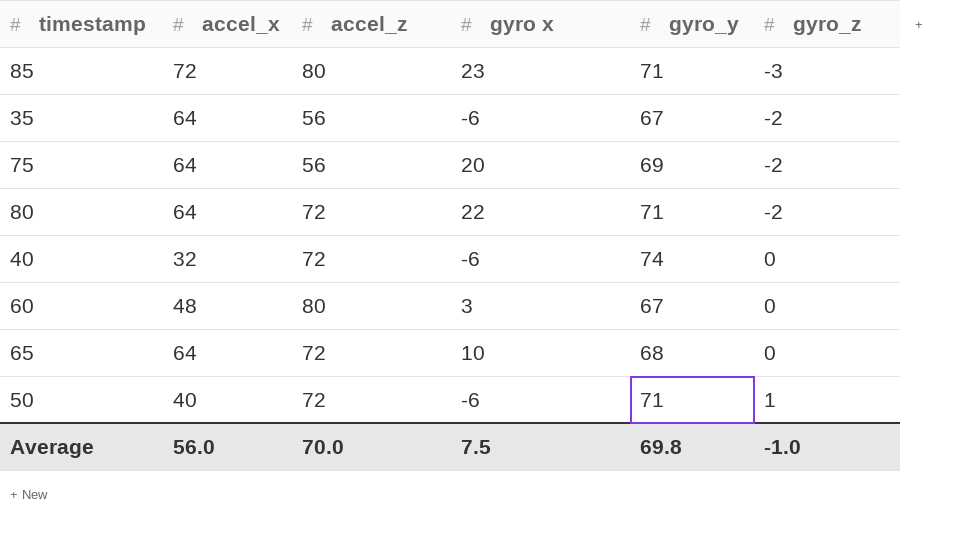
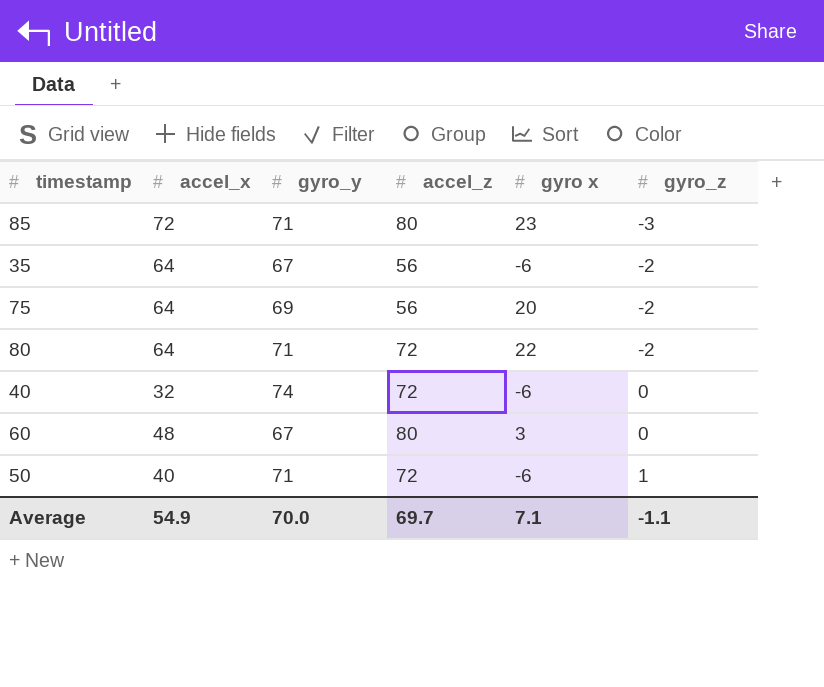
column gyro_y | position: 5 -> 3
row 65: 64 | 72 | 10 | 68 | 0 -> none
Average | accel_x: 56.0 -> 54.9
Average | gyro_y: 69.8 -> 70.0
Average | accel_z: 70.0 -> 69.7
Average | gyro x: 7.5 -> 7.1
Average | gyro_z: -1.0 -> -1.1

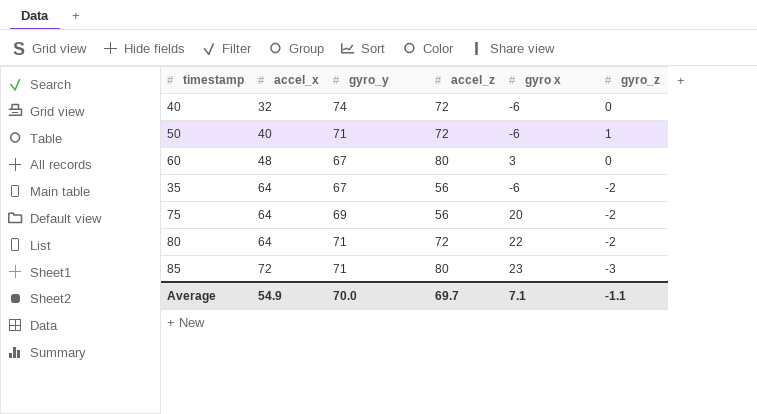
row order: gyro_z ascending -> accel_x ascending

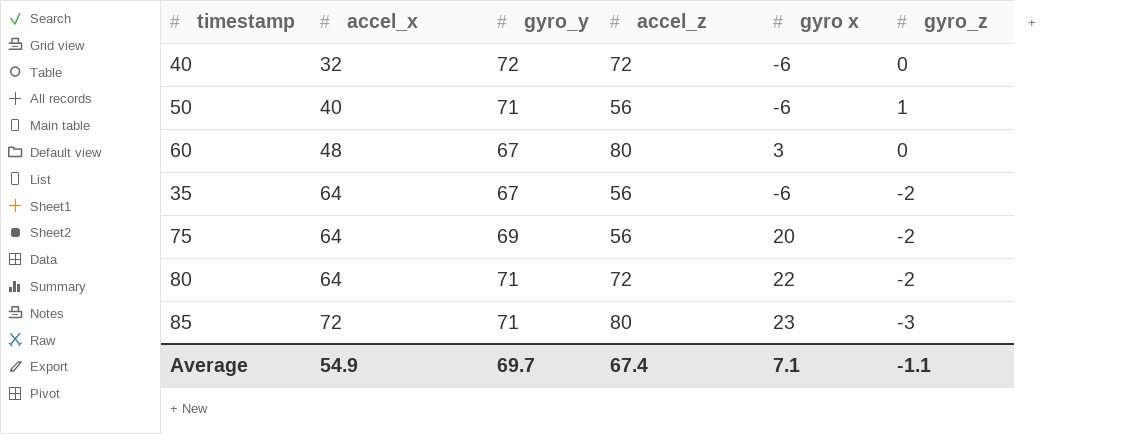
40 | gyro_y: 74 -> 72
50 | accel_z: 72 -> 56
Average | gyro_y: 70.0 -> 69.7
Average | accel_z: 69.7 -> 67.4

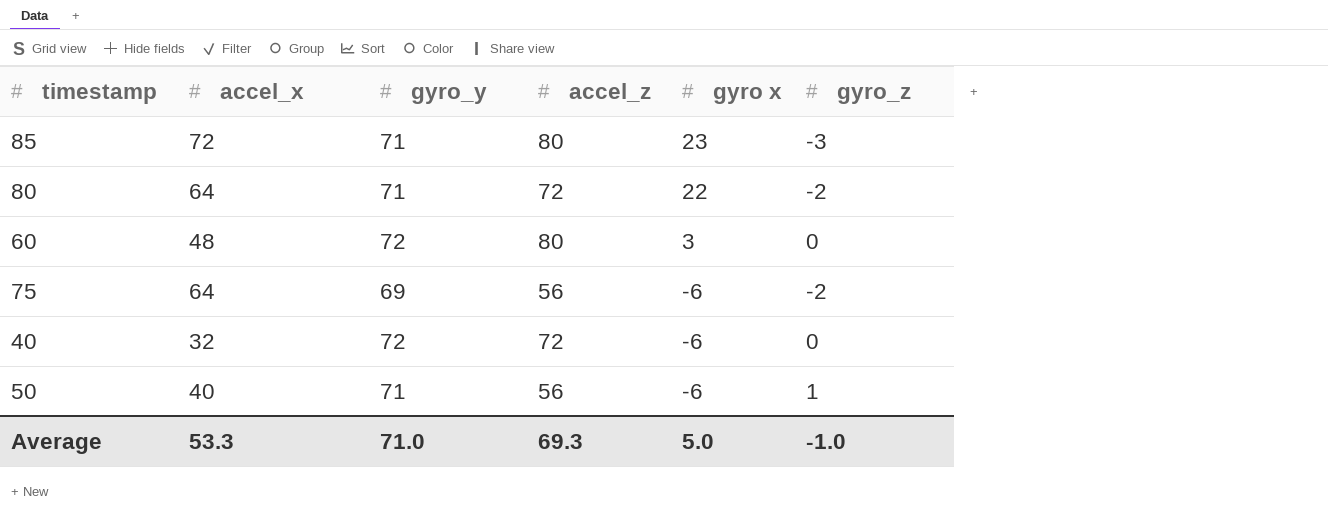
row order: accel_x ascending -> gyro x descending
row 35: 64 | 67 | 56 | -6 | -2 -> none
60 | gyro_y: 67 -> 72
75 | gyro x: 20 -> -6
Average | accel_x: 54.9 -> 53.3
Average | gyro_y: 69.7 -> 71.0
Average | accel_z: 67.4 -> 69.3
Average | gyro x: 7.1 -> 5.0
Average | gyro_z: -1.1 -> -1.0

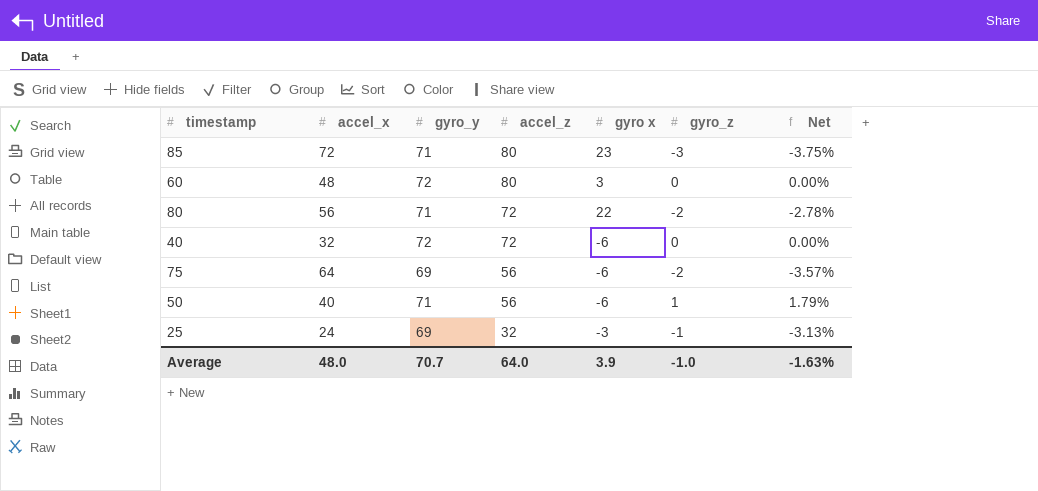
row order: gyro x descending -> accel_z descending
column Net | formula: none -> [gyro_z] / [accel_z]
80 | accel_x: 64 -> 56
row 25: none -> 24 | 69 | 32 | -3 | -1 | -3.13%
Average | accel_x: 53.3 -> 48.0
Average | gyro_y: 71.0 -> 70.7
Average | accel_z: 69.3 -> 64.0
Average | gyro x: 5.0 -> 3.9

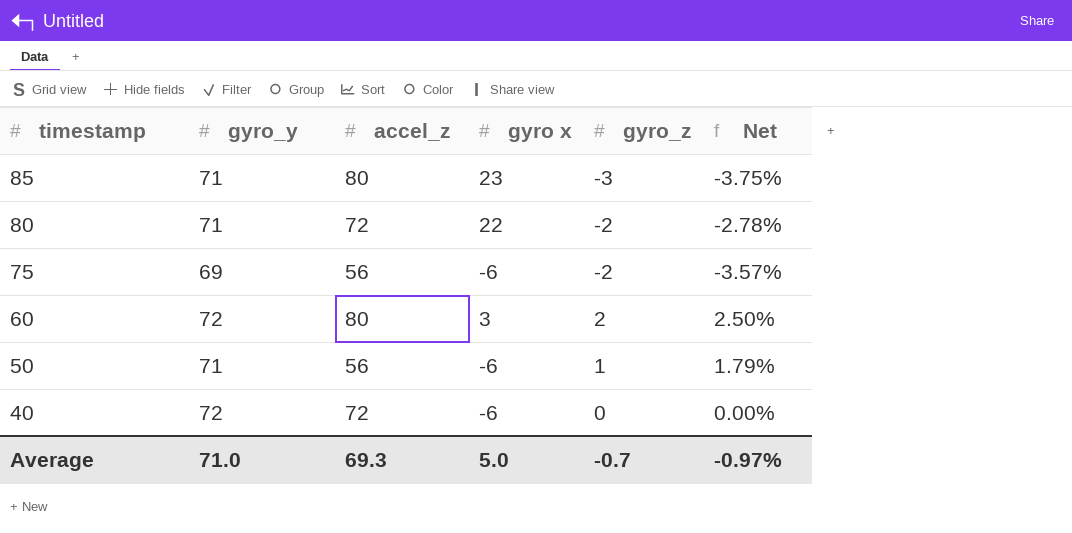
row order: accel_z descending -> timestamp descending
column accel_x | position: 2 -> none
row 25: 24 | 69 | 32 | -3 | -1 | -3.13% -> none
60 | gyro_z: 0 -> 2
60 | Net: 0.00% -> 2.50%
Average | gyro_y: 70.7 -> 71.0
Average | accel_z: 64.0 -> 69.3
Average | gyro x: 3.9 -> 5.0
Average | gyro_z: -1.0 -> -0.7
Average | Net: -1.63% -> -0.97%

